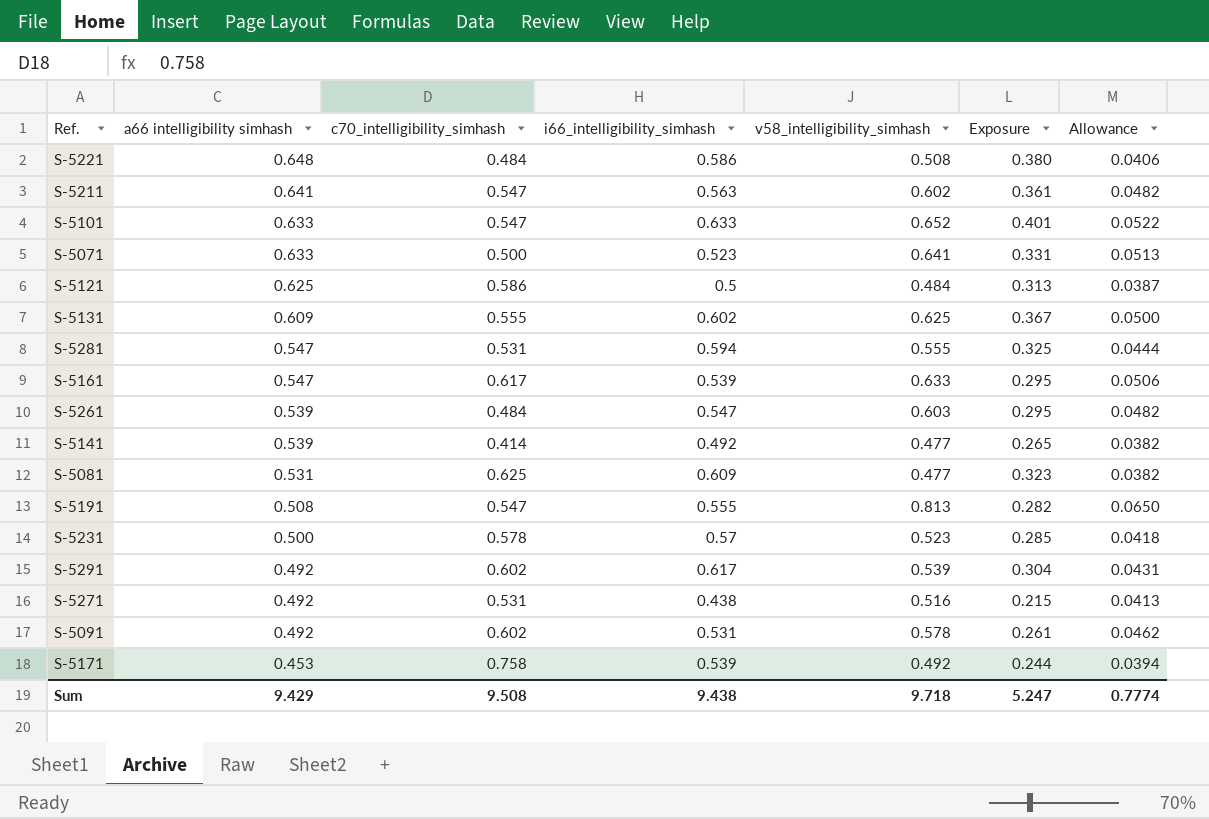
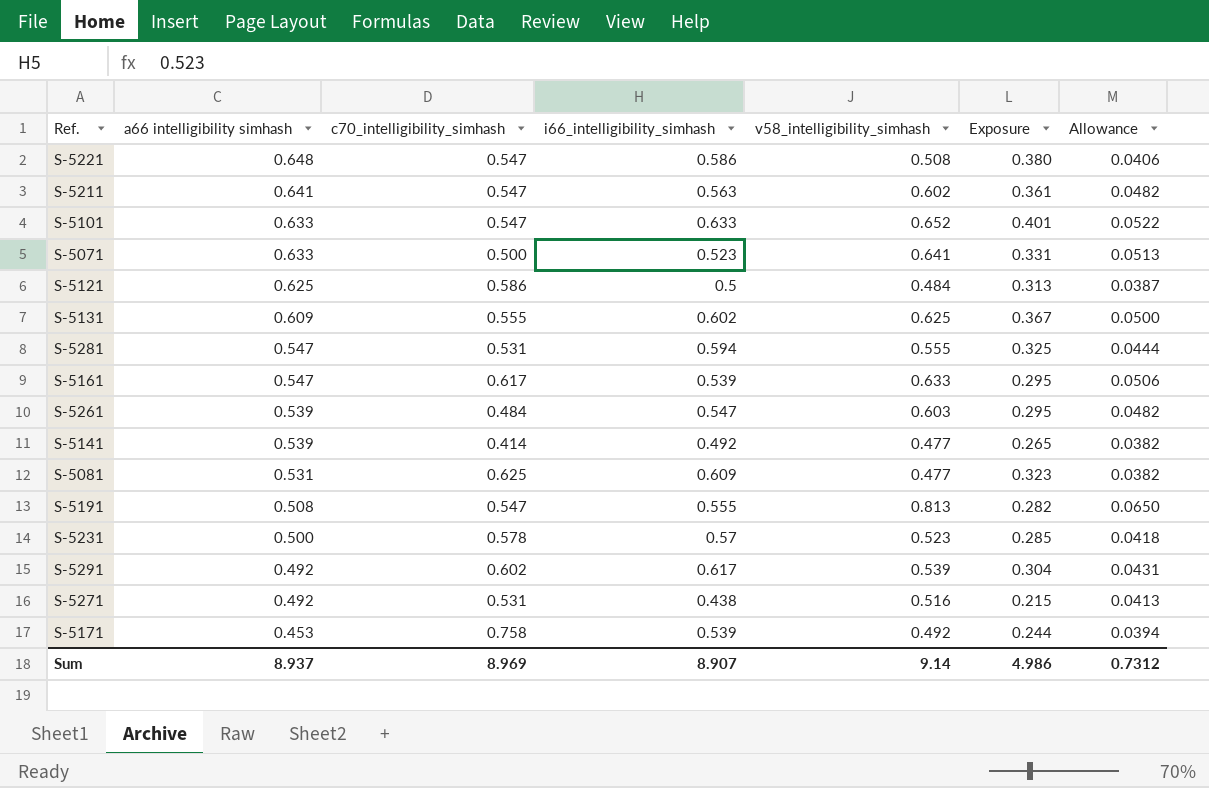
row S-5091: 0.492 | 0.602 | 0.531 | 0.578 | 0.261 | 0.0462 -> none
S-5221 | c70_intelligibility_simhash: 0.484 -> 0.547
Sum | a66 intelligibility simhash: 9.429 -> 8.937
Sum | c70_intelligibility_simhash: 9.508 -> 8.969
Sum | i66_intelligibility_simhash: 9.438 -> 8.907
Sum | v58_intelligibility_simhash: 9.718 -> 9.14
Sum | Exposure: 5.247 -> 4.986
Sum | Allowance: 0.7774 -> 0.7312

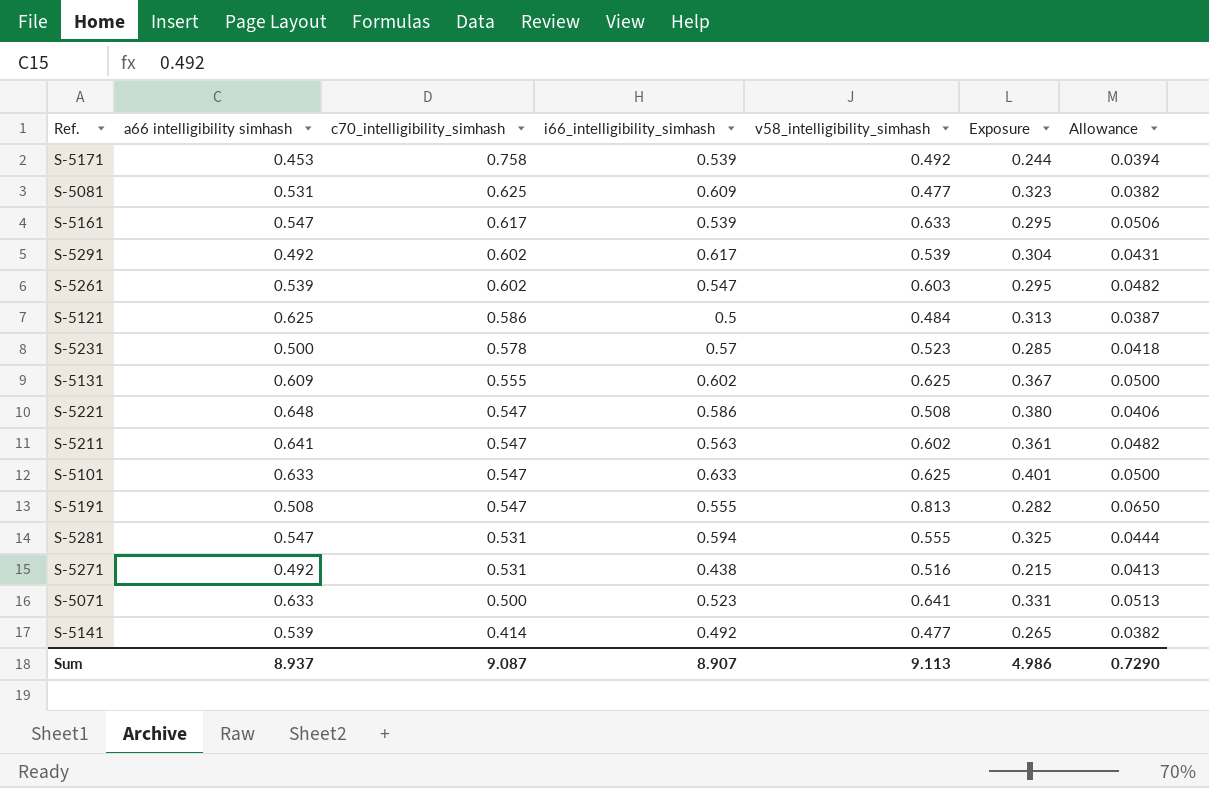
row order: a66 intelligibility simhash descending -> c70_intelligibility_simhash descending
S-5261 | c70_intelligibility_simhash: 0.484 -> 0.602
S-5101 | v58_intelligibility_simhash: 0.652 -> 0.625
S-5101 | Allowance: 0.0522 -> 0.0500
Sum | c70_intelligibility_simhash: 8.969 -> 9.087
Sum | v58_intelligibility_simhash: 9.14 -> 9.113
Sum | Allowance: 0.7312 -> 0.7290

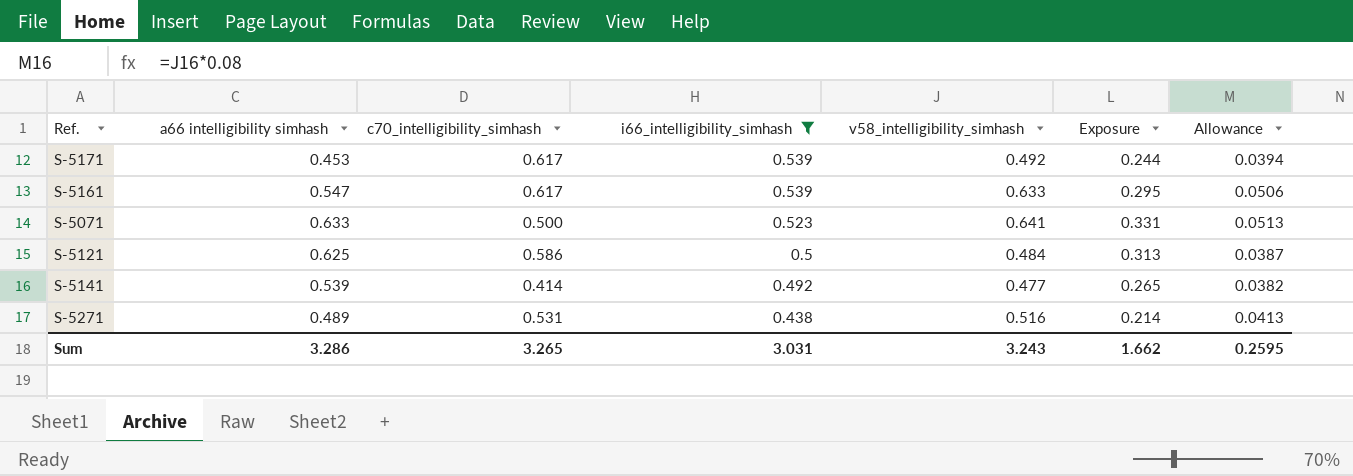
filter: none -> i66_intelligibility_simhash <= 0.539
row order: c70_intelligibility_simhash descending -> i66_intelligibility_simhash descending
S-5171 | c70_intelligibility_simhash: 0.758 -> 0.617
S-5271 | a66 intelligibility simhash: 0.492 -> 0.489
S-5271 | Exposure: 0.215 -> 0.214
Sum | a66 intelligibility simhash: 8.937 -> 3.286
Sum | c70_intelligibility_simhash: 9.087 -> 3.265
Sum | i66_intelligibility_simhash: 8.907 -> 3.031
Sum | v58_intelligibility_simhash: 9.113 -> 3.243
Sum | Exposure: 4.986 -> 1.662
Sum | Allowance: 0.7290 -> 0.2595

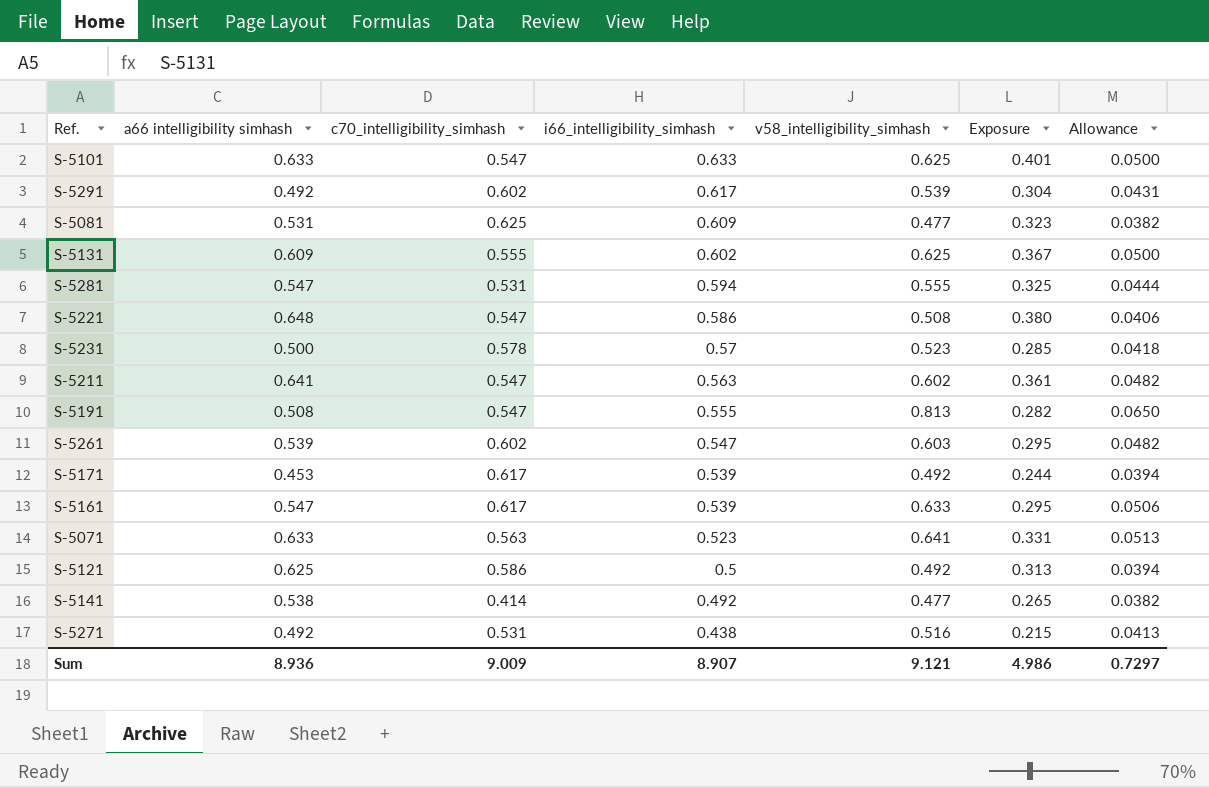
filter: i66_intelligibility_simhash <= 0.539 -> none
S-5071 | c70_intelligibility_simhash: 0.500 -> 0.563
S-5121 | v58_intelligibility_simhash: 0.484 -> 0.492
S-5121 | Allowance: 0.0387 -> 0.0394
S-5141 | a66 intelligibility simhash: 0.539 -> 0.538
S-5271 | a66 intelligibility simhash: 0.489 -> 0.492
S-5271 | Exposure: 0.214 -> 0.215
Sum | a66 intelligibility simhash: 3.286 -> 8.936
Sum | c70_intelligibility_simhash: 3.265 -> 9.009
Sum | i66_intelligibility_simhash: 3.031 -> 8.907
Sum | v58_intelligibility_simhash: 3.243 -> 9.121
Sum | Exposure: 1.662 -> 4.986
Sum | Allowance: 0.2595 -> 0.7297

